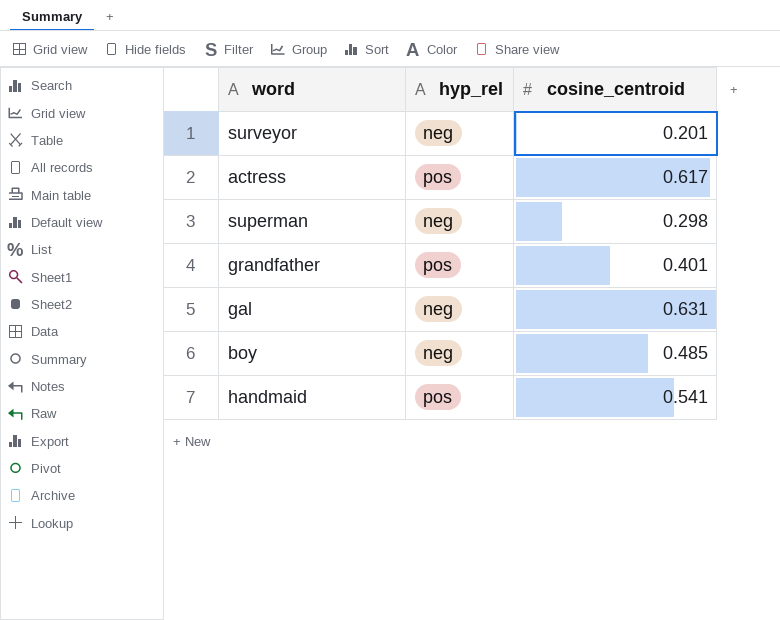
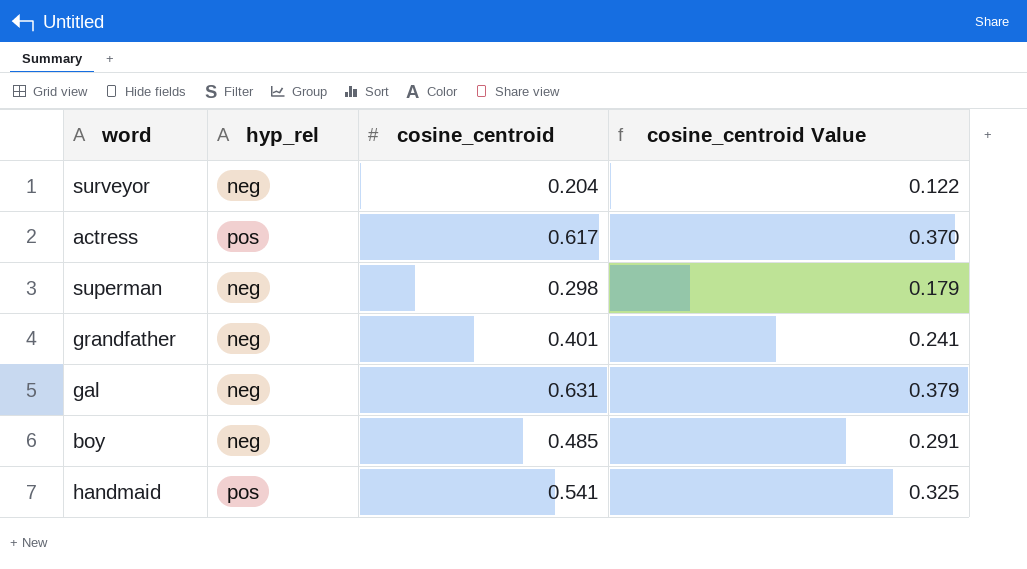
column cosine_centroid Value | formula: none -> [cosine_centroid] * 0.6
surveyor | cosine_centroid: 0.201 -> 0.204
grandfather | hyp_rel: pos -> neg

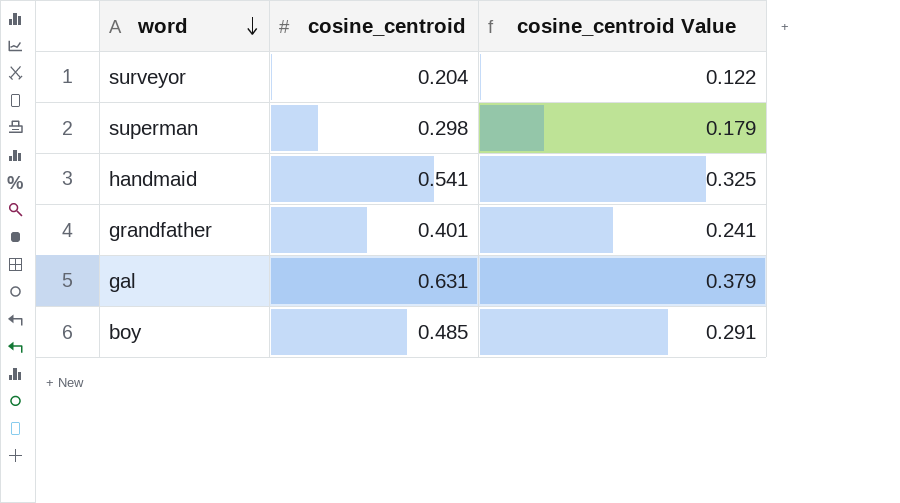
row order: none -> word descending
column hyp_rel | position: 2 -> none
row actress: pos | 0.617 | 0.370 -> none

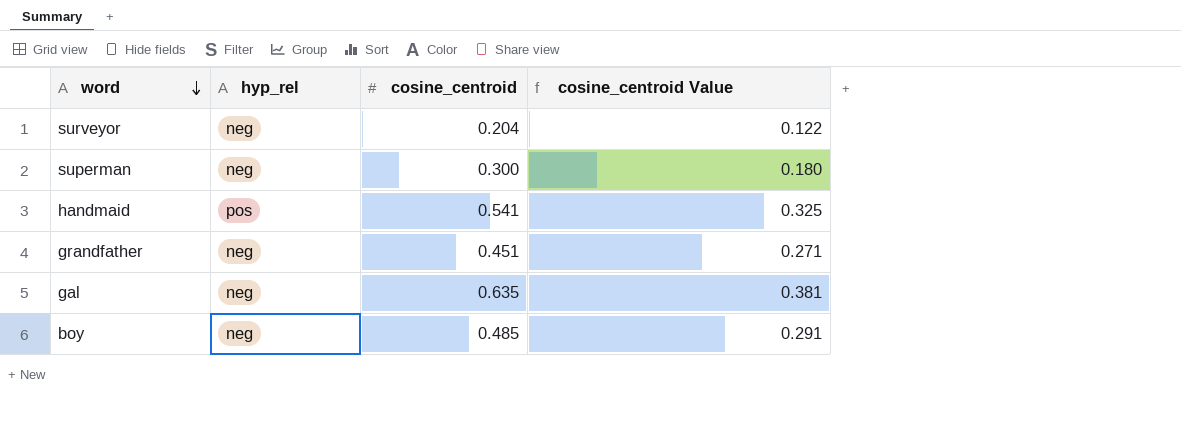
column hyp_rel | position: none -> 2
superman | cosine_centroid: 0.298 -> 0.300
superman | cosine_centroid Value: 0.179 -> 0.180
grandfather | cosine_centroid: 0.401 -> 0.451
grandfather | cosine_centroid Value: 0.241 -> 0.271
gal | cosine_centroid: 0.631 -> 0.635
gal | cosine_centroid Value: 0.379 -> 0.381

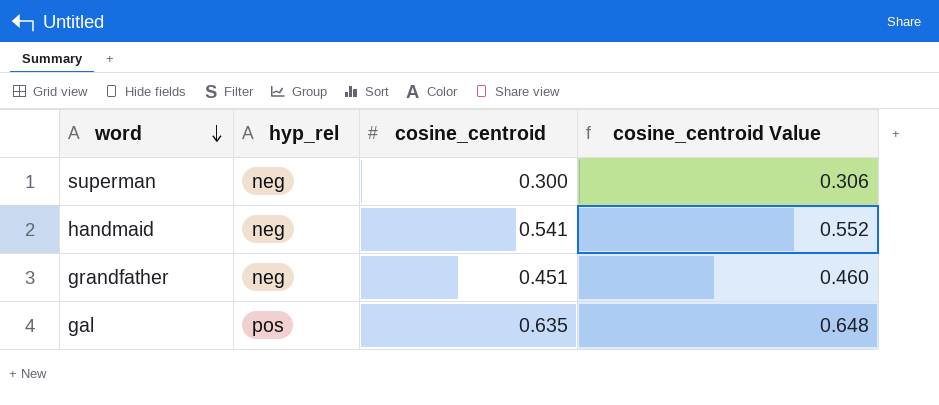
column cosine_centroid Value | formula: [cosine_centroid] * 0.6 -> [cosine_centroid] * 1.02
row surveyor: neg | 0.204 | 0.122 -> none
row boy: neg | 0.485 | 0.291 -> none
handmaid | hyp_rel: pos -> neg
gal | hyp_rel: neg -> pos

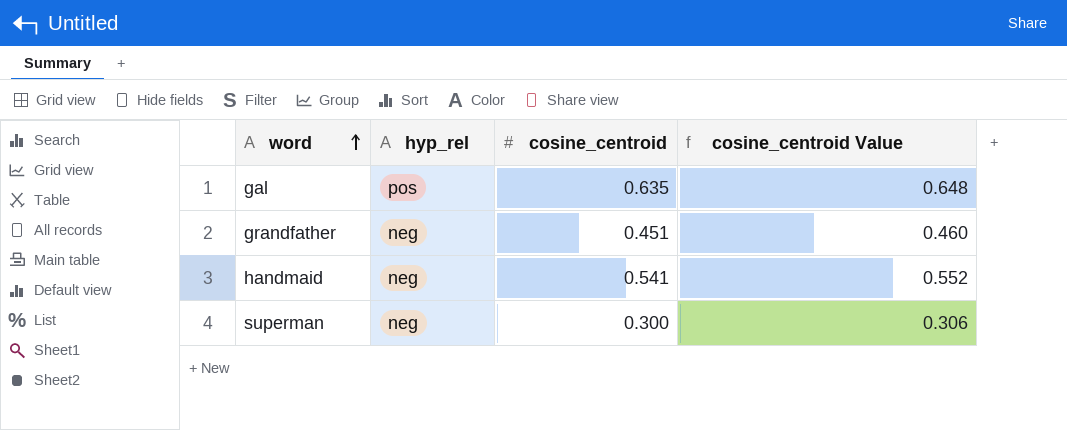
row order: word descending -> word ascending

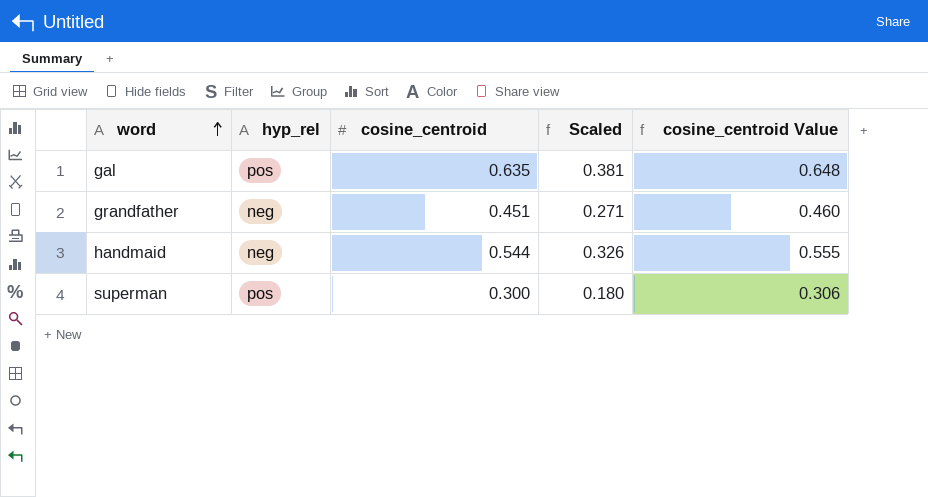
column Scaled | formula: none -> [cosine_centroid] * 0.6
handmaid | cosine_centroid: 0.541 -> 0.544
handmaid | cosine_centroid Value: 0.552 -> 0.555
superman | hyp_rel: neg -> pos

